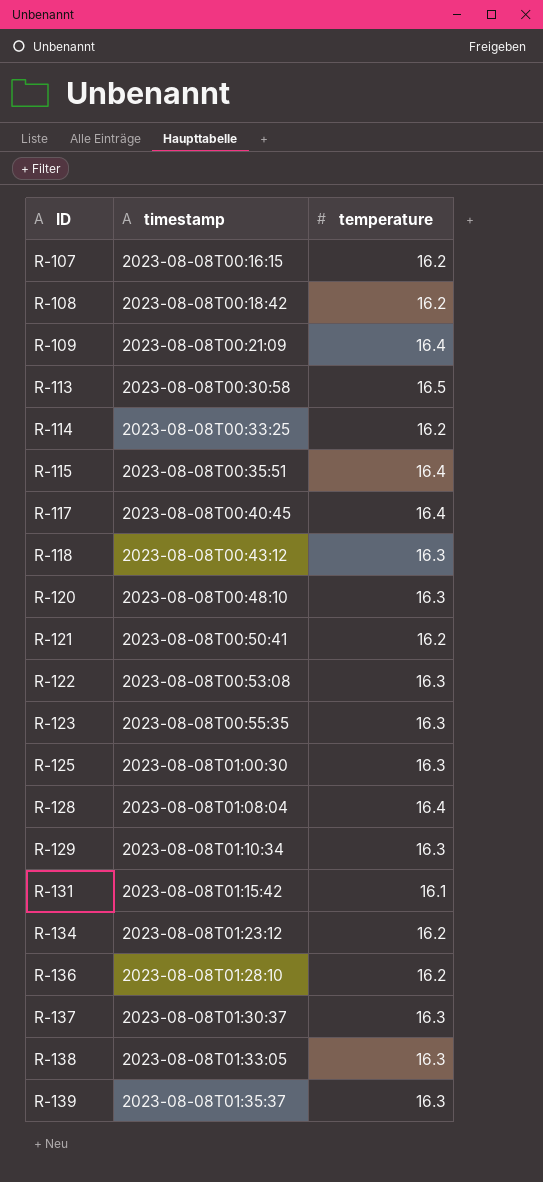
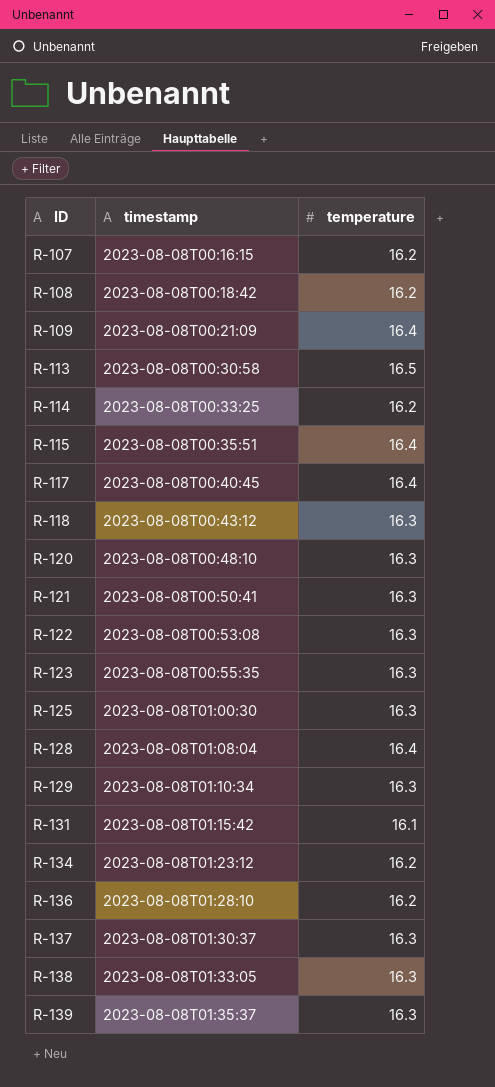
R-121 | temperature: 16.2 -> 16.3

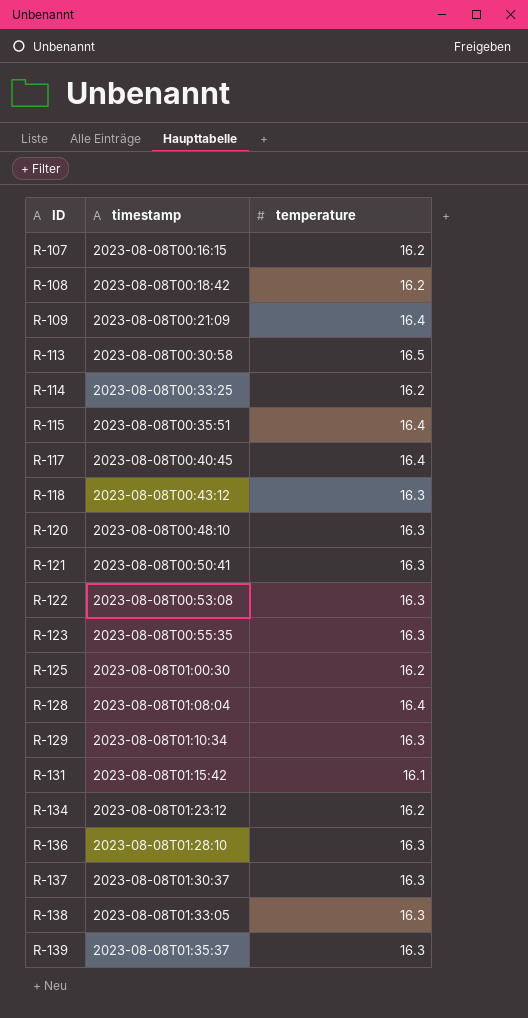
R-125 | temperature: 16.3 -> 16.2
R-136 | temperature: 16.2 -> 16.3

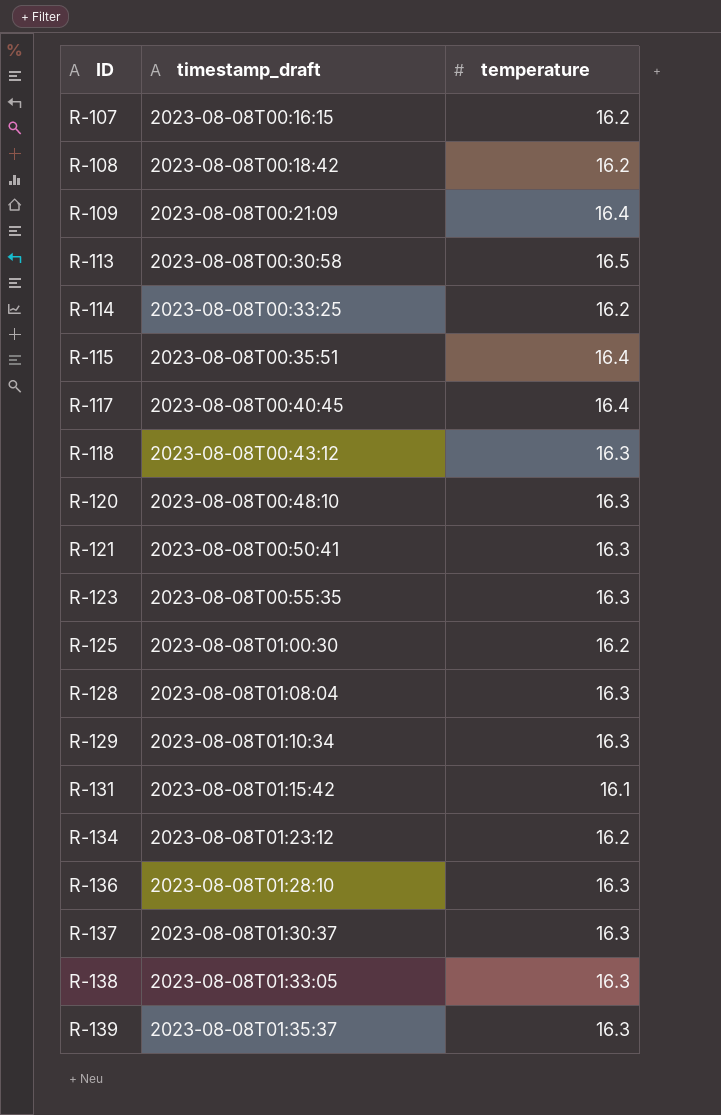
column name: timestamp -> timestamp_draft
row R-122: 2023-08-08T00:53:08 | 16.3 -> none
R-128 | temperature: 16.4 -> 16.3

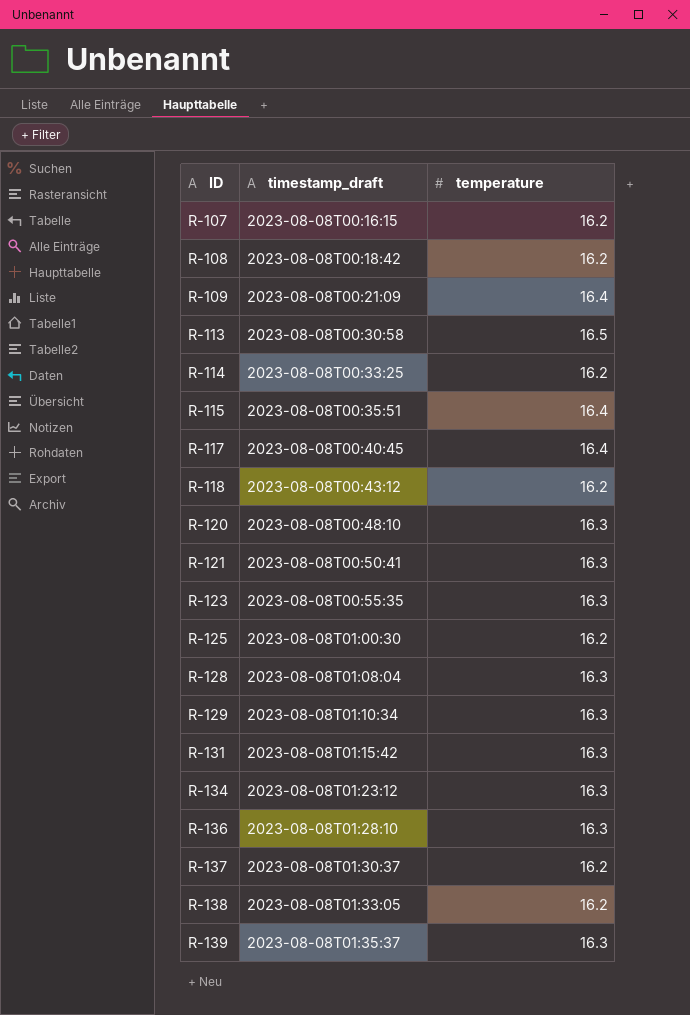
R-118 | temperature: 16.3 -> 16.2
R-131 | temperature: 16.1 -> 16.3
R-134 | temperature: 16.2 -> 16.3
R-137 | temperature: 16.3 -> 16.2
R-138 | temperature: 16.3 -> 16.2

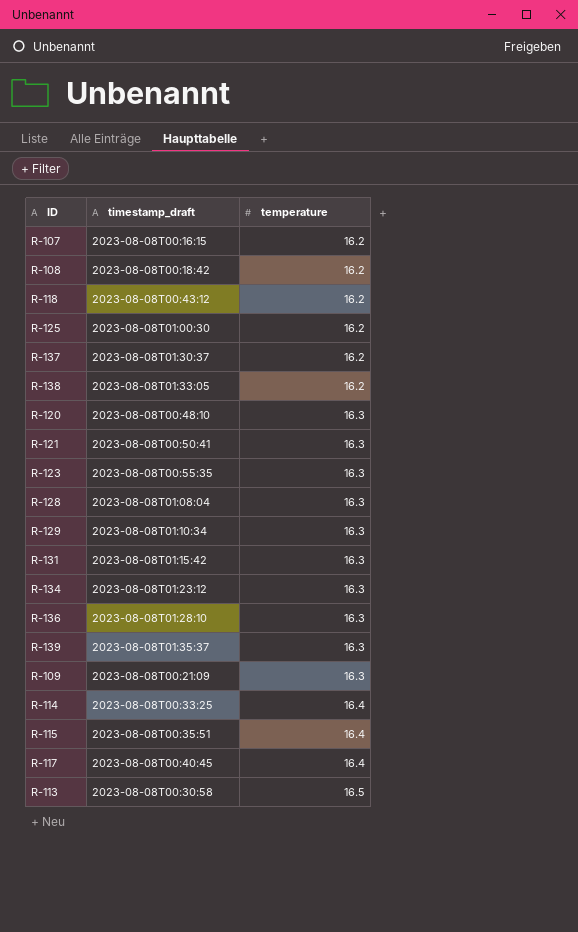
row order: ID ascending -> temperature ascending
R-109 | temperature: 16.4 -> 16.3
R-114 | temperature: 16.2 -> 16.4

